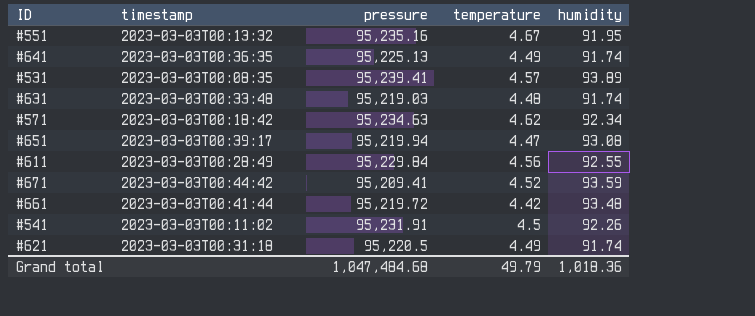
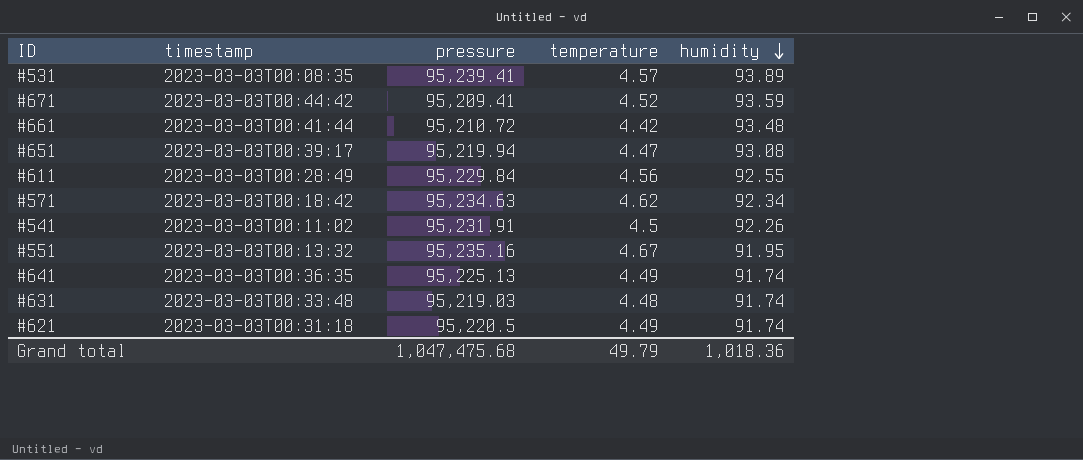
row order: none -> humidity descending
#661 | pressure: 95,219.72 -> 95,210.72
Grand total | pressure: 1,047,484.68 -> 1,047,475.68

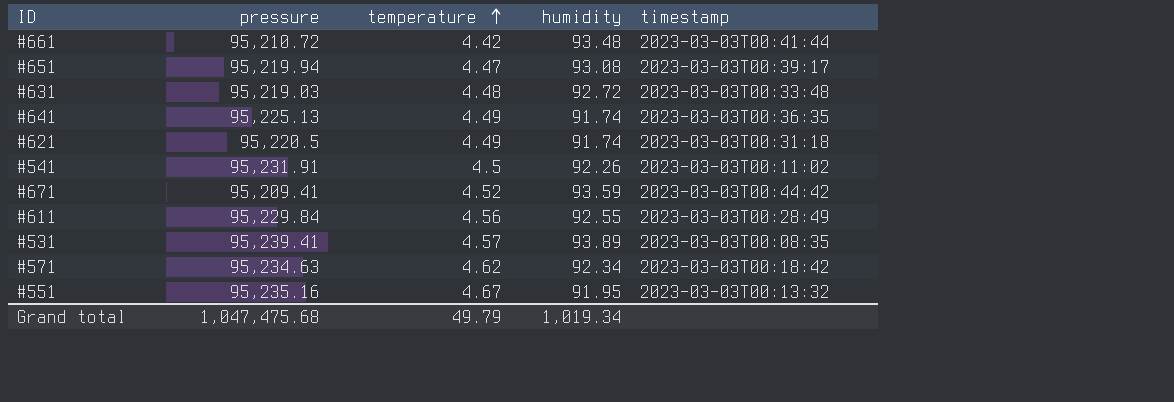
row order: humidity descending -> temperature ascending
column timestamp | position: 2 -> 5
#631 | humidity: 91.74 -> 92.72
Grand total | humidity: 1,018.36 -> 1,019.34

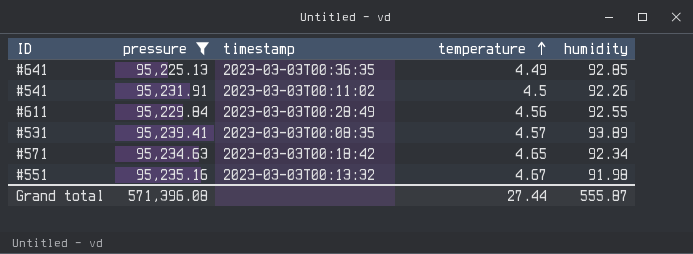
filter: none -> pressure >= 95,225.13
column timestamp | position: 5 -> 3
#641 | humidity: 91.74 -> 92.85
#571 | temperature: 4.62 -> 4.65
#551 | humidity: 91.95 -> 91.98
Grand total | pressure: 1,047,475.68 -> 571,396.08
Grand total | temperature: 49.79 -> 27.44
Grand total | humidity: 1,019.34 -> 555.87

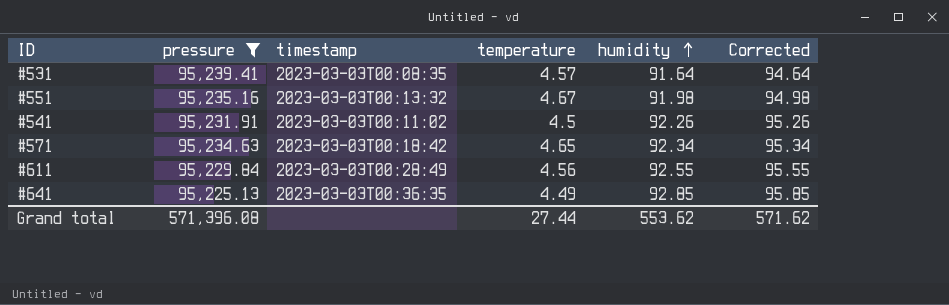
row order: temperature ascending -> humidity ascending
column Corrected | formula: none -> [humidity] + 3
#531 | humidity: 93.89 -> 91.64
Grand total | humidity: 555.87 -> 553.62

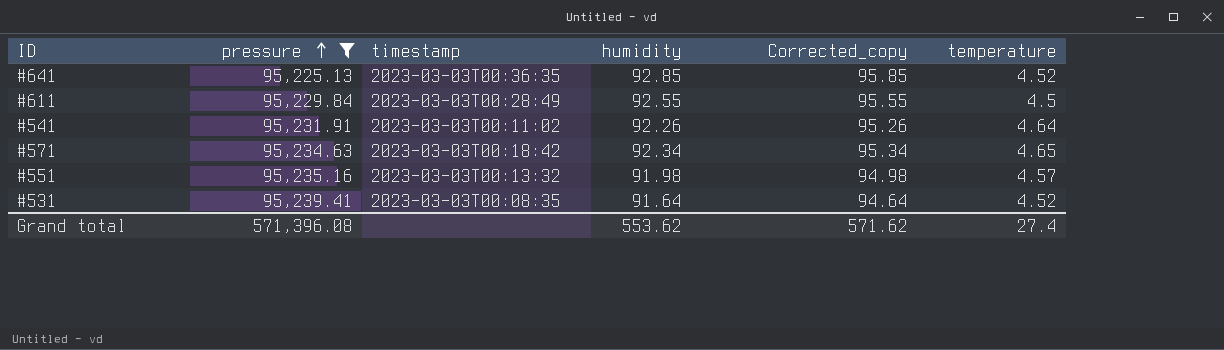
row order: humidity ascending -> pressure ascending
column name: Corrected -> Corrected_copy
column temperature | position: 4 -> 6
#641 | temperature: 4.49 -> 4.52
#611 | temperature: 4.56 -> 4.5
#541 | temperature: 4.5 -> 4.64
#551 | temperature: 4.67 -> 4.57
#531 | temperature: 4.57 -> 4.52
Grand total | temperature: 27.44 -> 27.4

